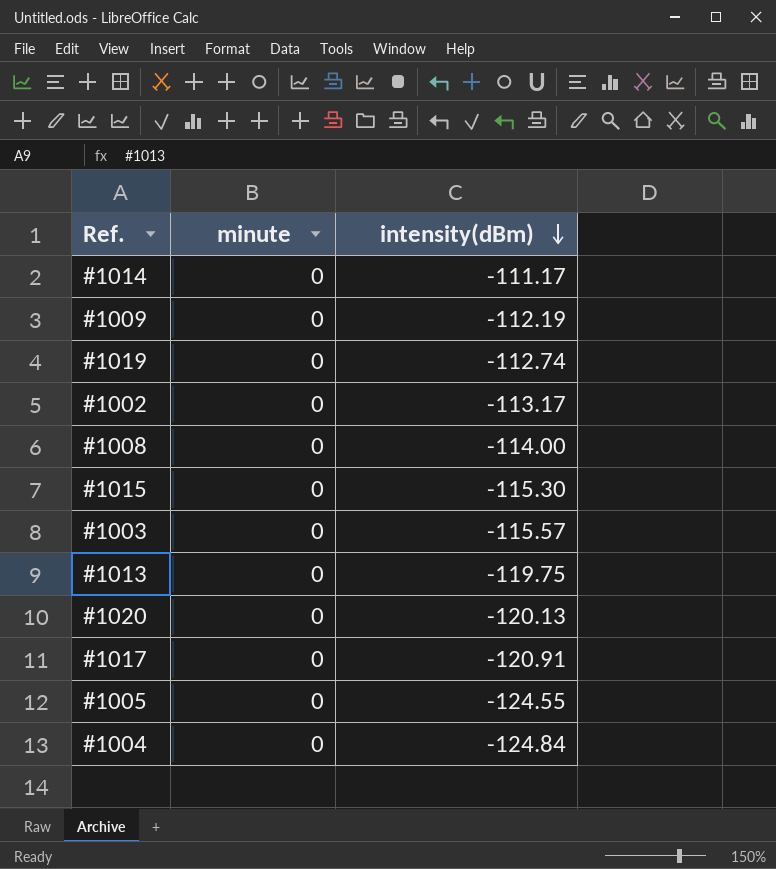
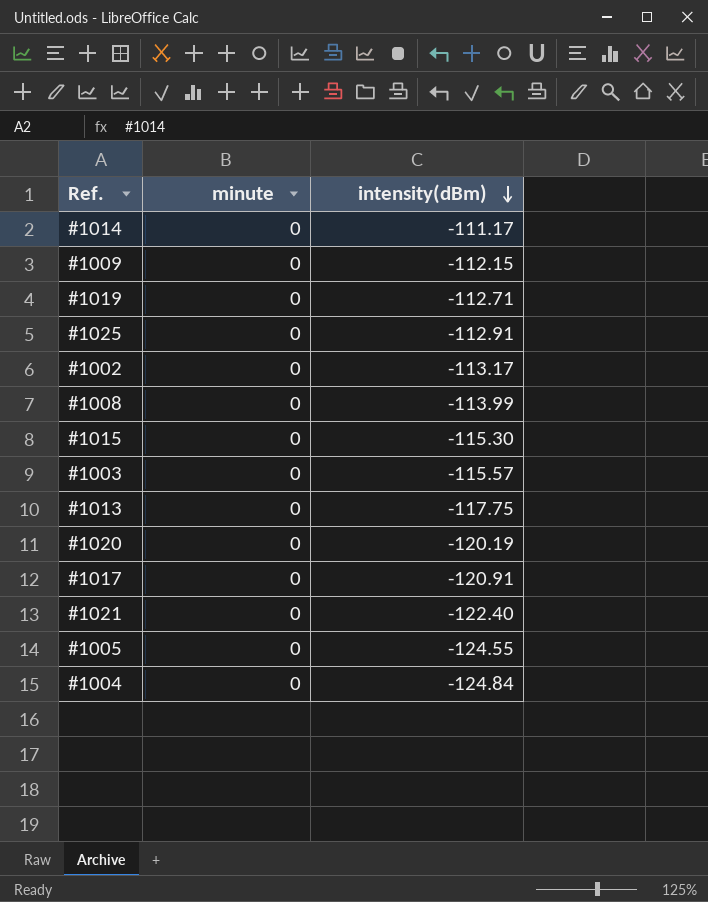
#1009 | intensity(dBm): -112.19 -> -112.15
#1019 | intensity(dBm): -112.74 -> -112.71
row #1025: none -> 0 | -112.91
#1008 | intensity(dBm): -114.00 -> -113.99
#1013 | intensity(dBm): -119.75 -> -117.75
#1020 | intensity(dBm): -120.13 -> -120.19
row #1021: none -> 0 | -122.40

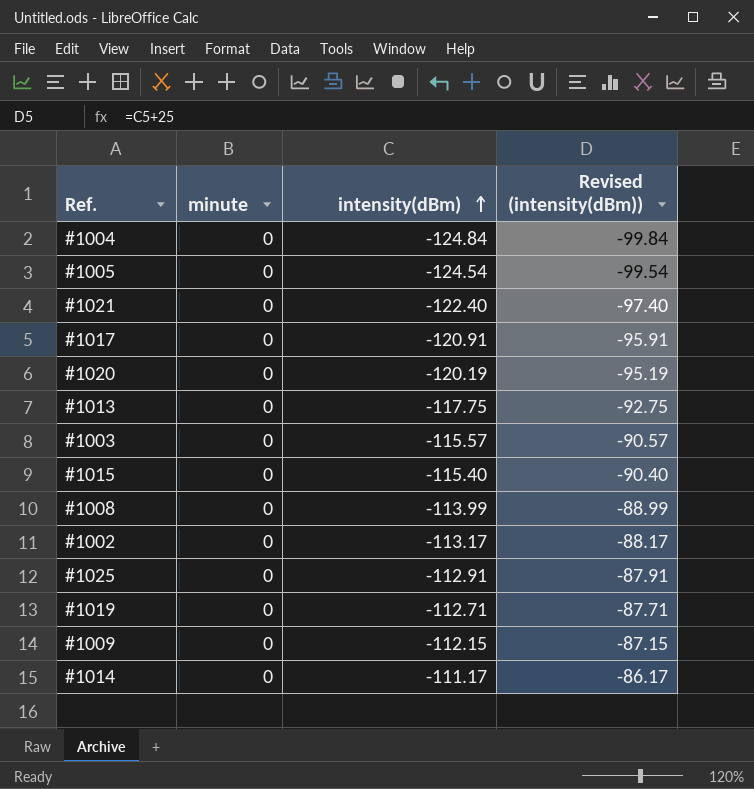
row order: intensity(dBm) descending -> intensity(dBm) ascending
column Revised (intensity(dBm)) | formula: none -> [intensity(dBm)] + 25
#1005 | intensity(dBm): -124.55 -> -124.54
#1015 | intensity(dBm): -115.30 -> -115.40

